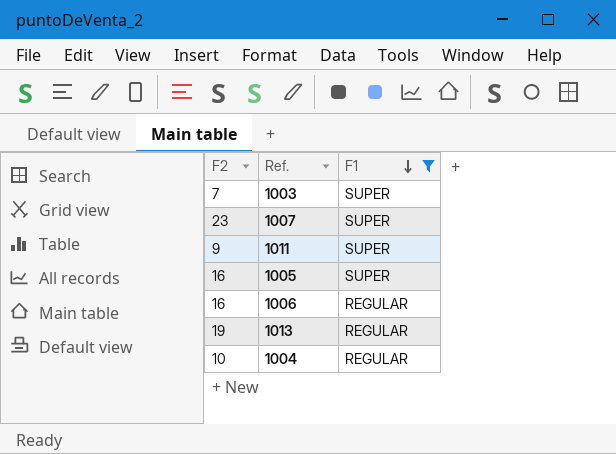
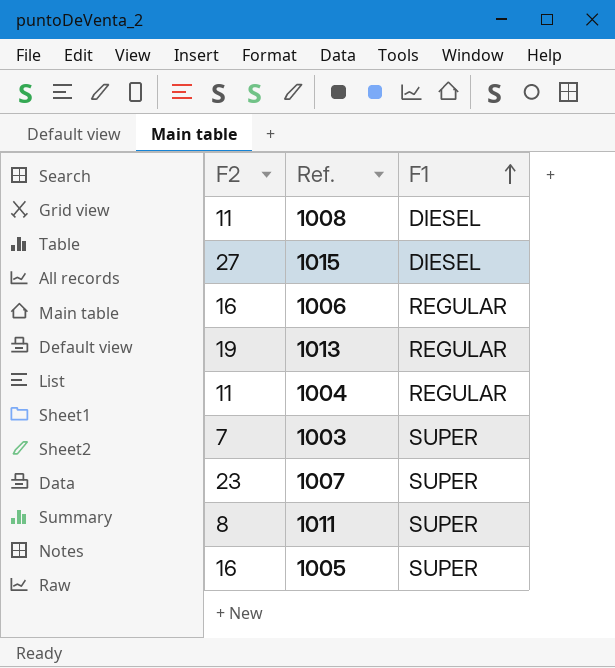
filter: F1 != DIESEL -> none
row order: F1 descending -> F1 ascending
1004 | F2: 10 -> 11
1011 | F2: 9 -> 8

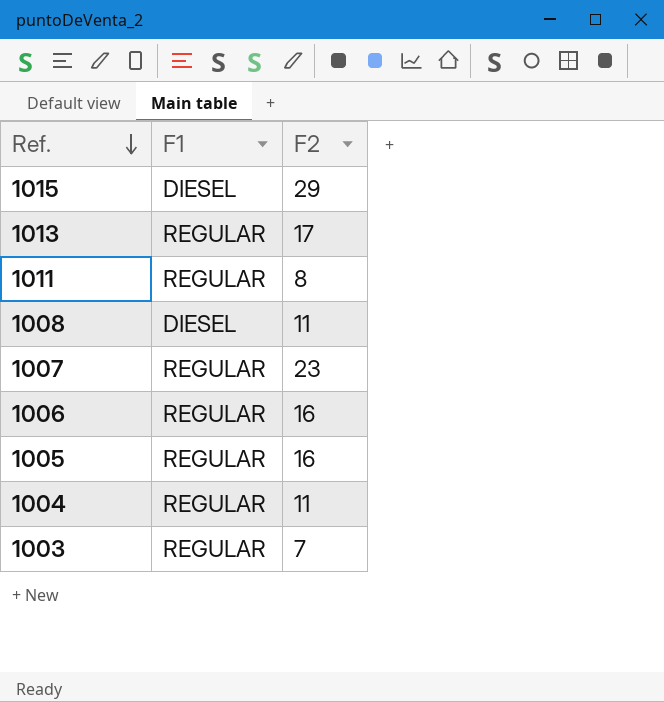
row order: F1 ascending -> Ref. descending
column F2 | position: 1 -> 3
1015 | F2: 27 -> 29
1013 | F2: 19 -> 17
1011 | F1: SUPER -> REGULAR
1007 | F1: SUPER -> REGULAR
1005 | F1: SUPER -> REGULAR
1003 | F1: SUPER -> REGULAR

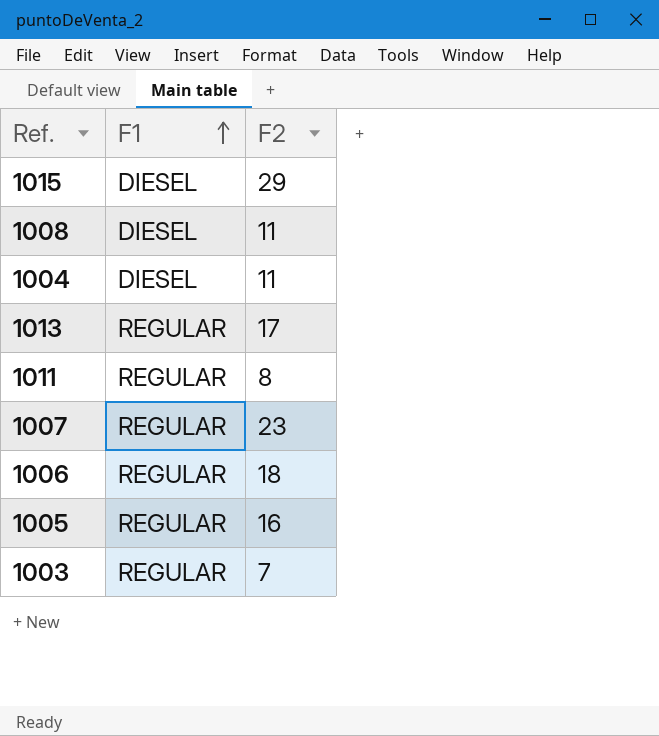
row order: Ref. descending -> F1 ascending
1004 | F1: REGULAR -> DIESEL
1006 | F2: 16 -> 18

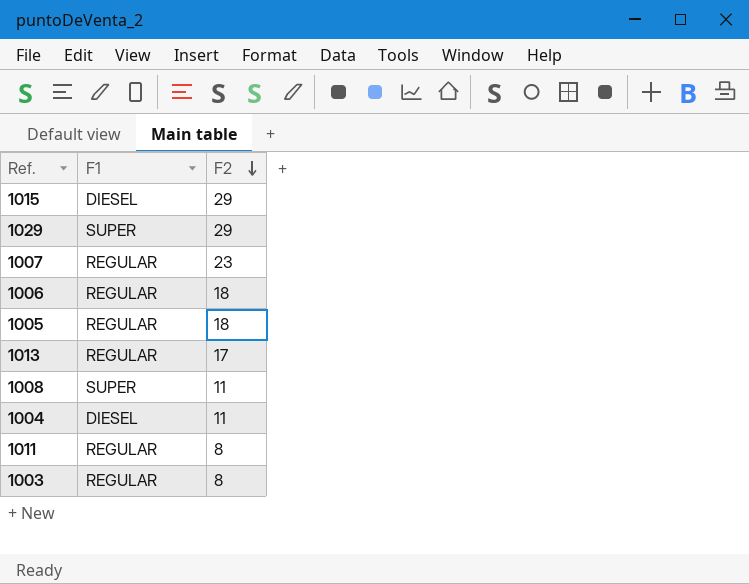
row order: F1 ascending -> F2 descending
row 1029: none -> SUPER | 29
1005 | F2: 16 -> 18
1008 | F1: DIESEL -> SUPER
1003 | F2: 7 -> 8

